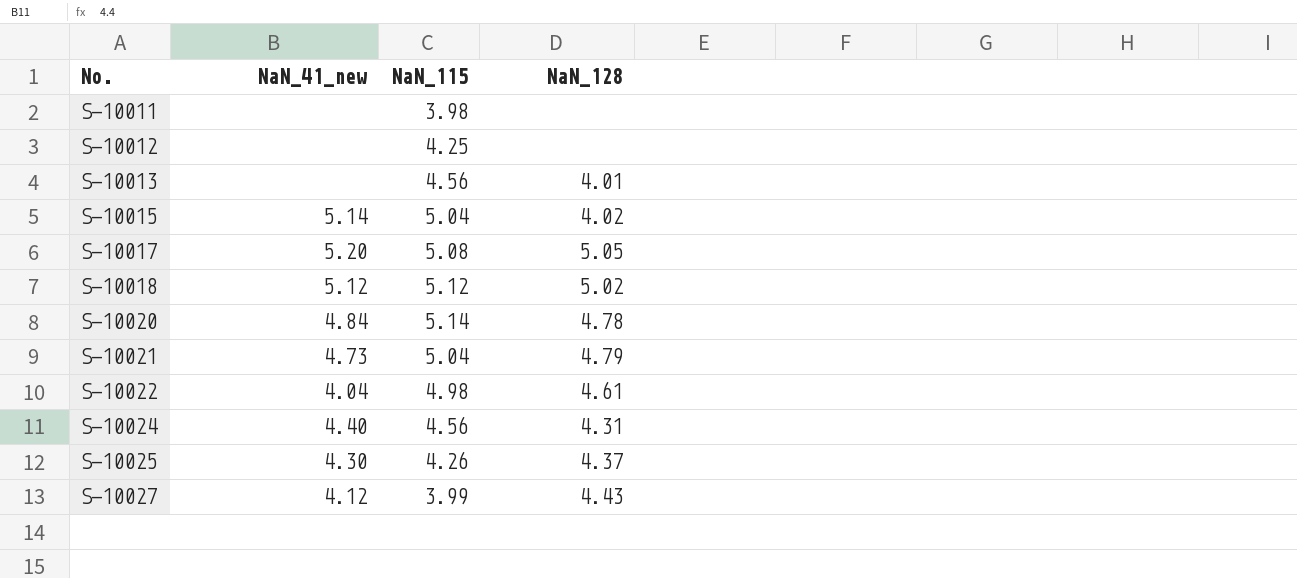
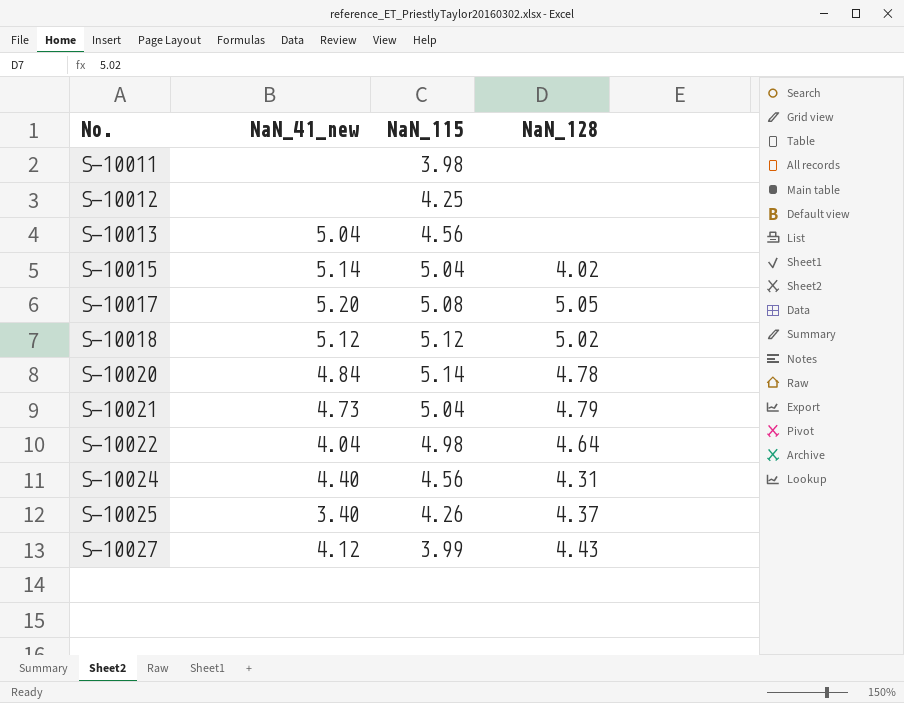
S-10013 | NaN_41_new: none -> 5.04
S-10013 | NaN_128: 4.01 -> none
S-10022 | NaN_128: 4.61 -> 4.64
S-10025 | NaN_41_new: 4.30 -> 3.40

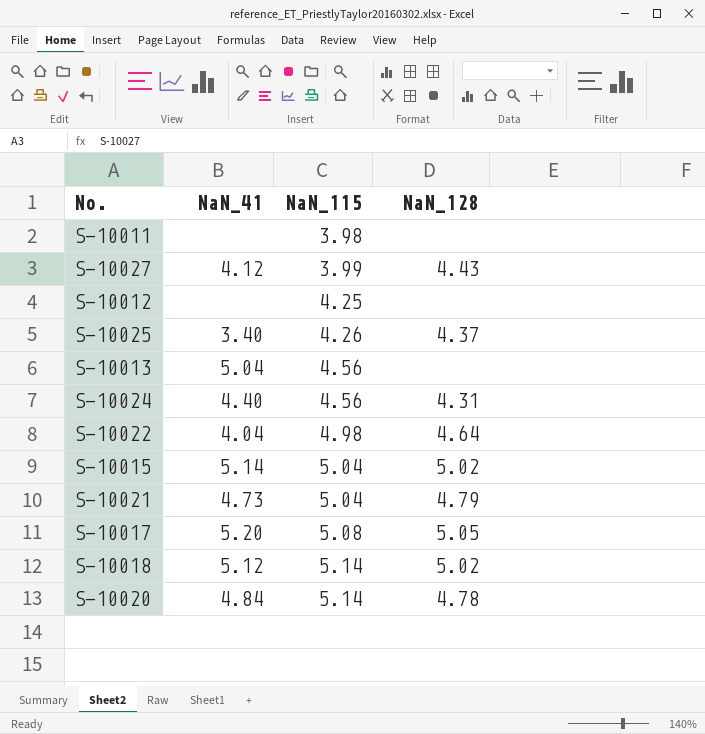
row order: No. ascending -> NaN_115 ascending
column name: NaN_41_new -> NaN_41
S-10015 | NaN_128: 4.02 -> 5.02
S-10018 | NaN_115: 5.12 -> 5.14

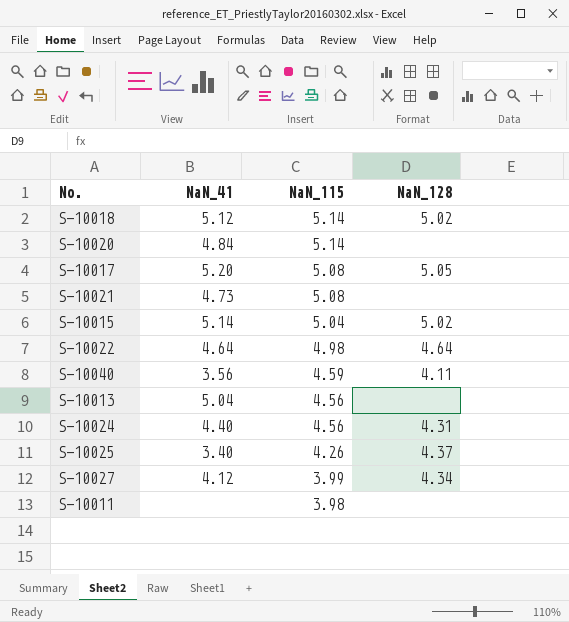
row order: NaN_115 ascending -> NaN_115 descending
row S-10012: none | 4.25 | none -> none
S-10020 | NaN_128: 4.78 -> none
S-10021 | NaN_115: 5.04 -> 5.08
S-10021 | NaN_128: 4.79 -> none
S-10022 | NaN_41: 4.04 -> 4.64
row S-10040: none -> 3.56 | 4.59 | 4.11
S-10027 | NaN_128: 4.43 -> 4.34

